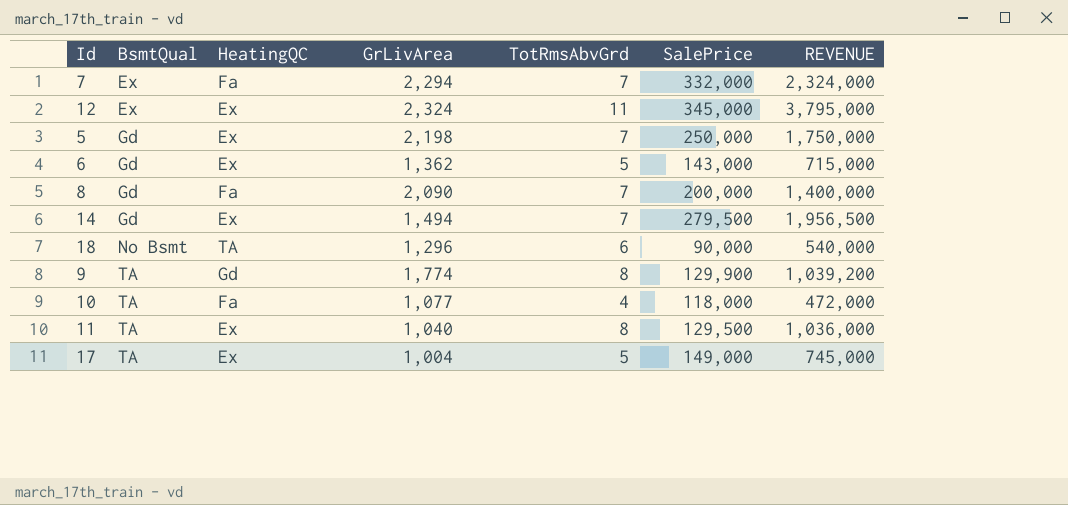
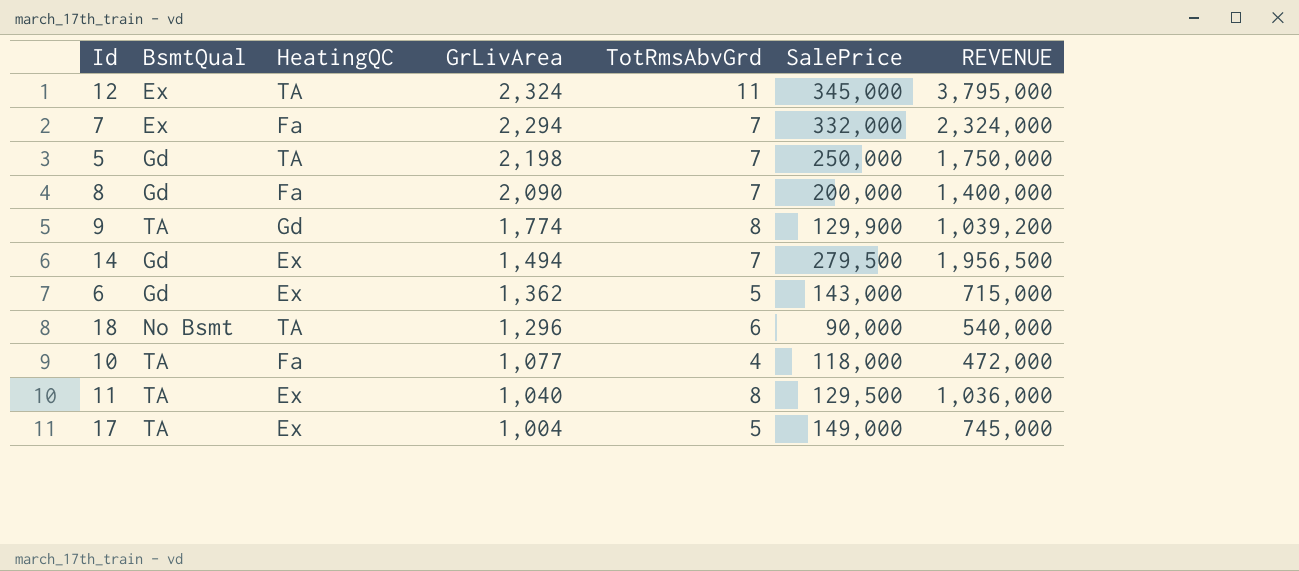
row order: BsmtQual ascending -> GrLivArea descending
12 | HeatingQC: Ex -> TA
5 | HeatingQC: Ex -> TA

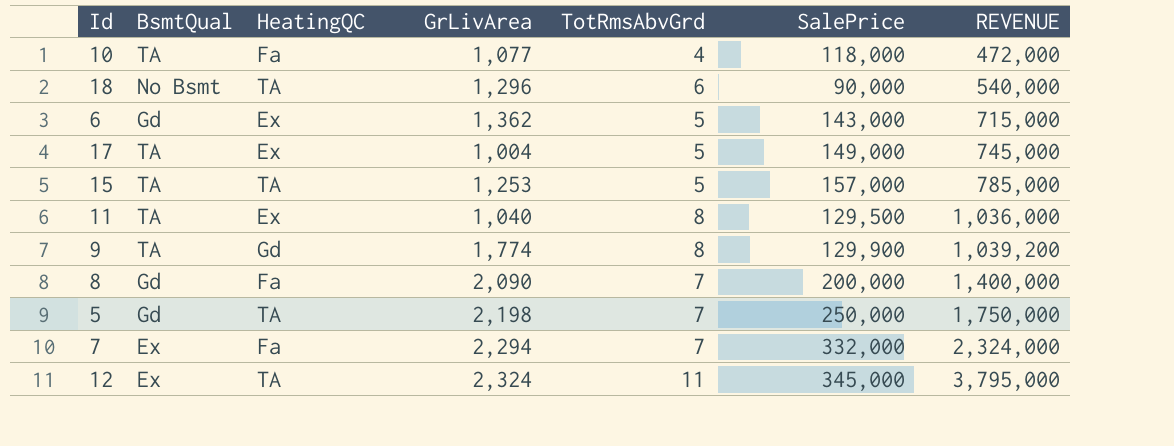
row order: GrLivArea descending -> REVENUE ascending
row 14: Gd | Ex | 1,494 | 7 | 279,500 | 1,956,500 -> none
row 15: none -> TA | TA | 1,253 | 5 | 157,000 | 785,000

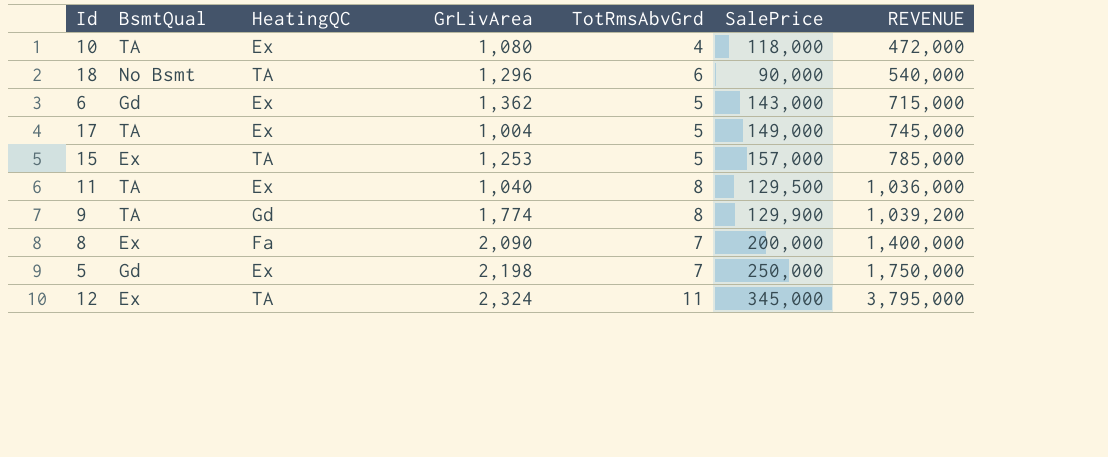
row 7: Ex | Fa | 2,294 | 7 | 332,000 | 2,324,000 -> none
10 | HeatingQC: Fa -> Ex
10 | GrLivArea: 1,077 -> 1,080
15 | BsmtQual: TA -> Ex
8 | BsmtQual: Gd -> Ex
5 | HeatingQC: TA -> Ex

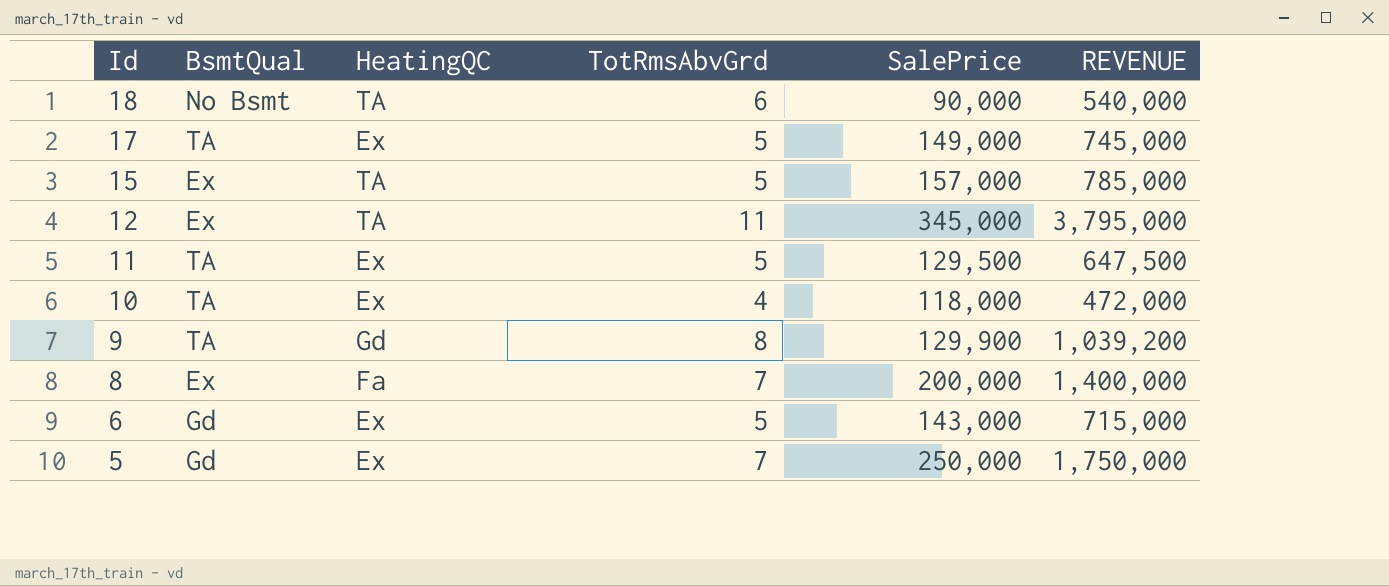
row order: REVENUE ascending -> Id descending
column GrLivArea | position: 4 -> none
11 | TotRmsAbvGrd: 8 -> 5
11 | REVENUE: 1,036,000 -> 647,500

